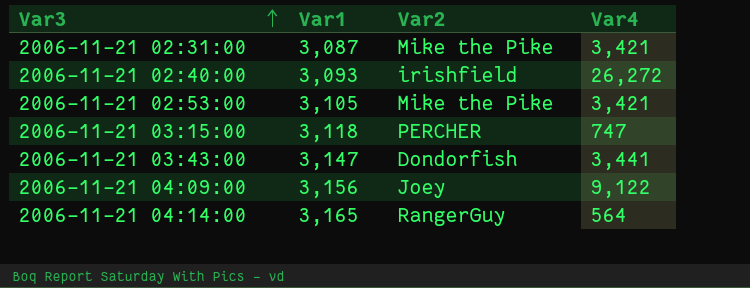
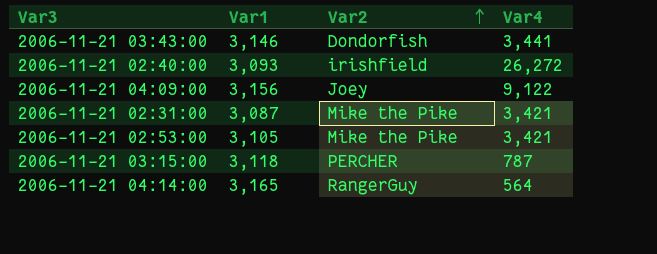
row order: Var3 ascending -> Var2 ascending
2006-11-21 03:43:00 | Var1: 3,147 -> 3,146
2006-11-21 03:15:00 | Var4: 747 -> 787

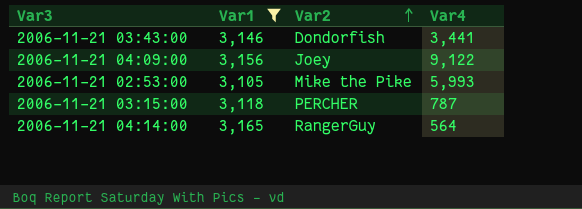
filter: none -> Var1 >= 3,105
2006-11-21 02:53:00 | Var4: 3,421 -> 5,993

